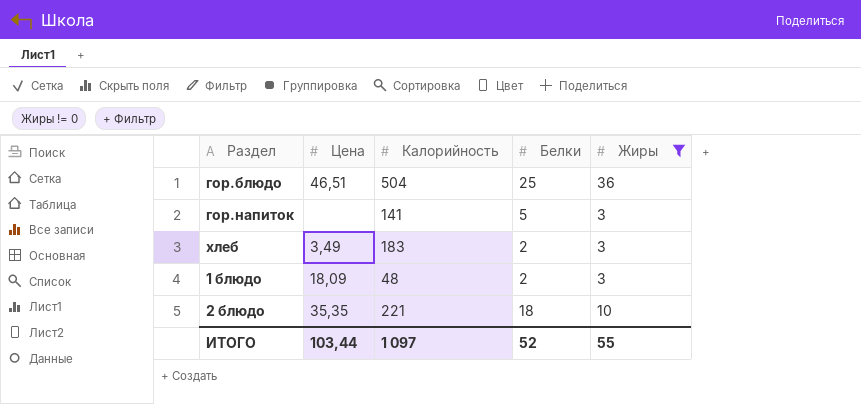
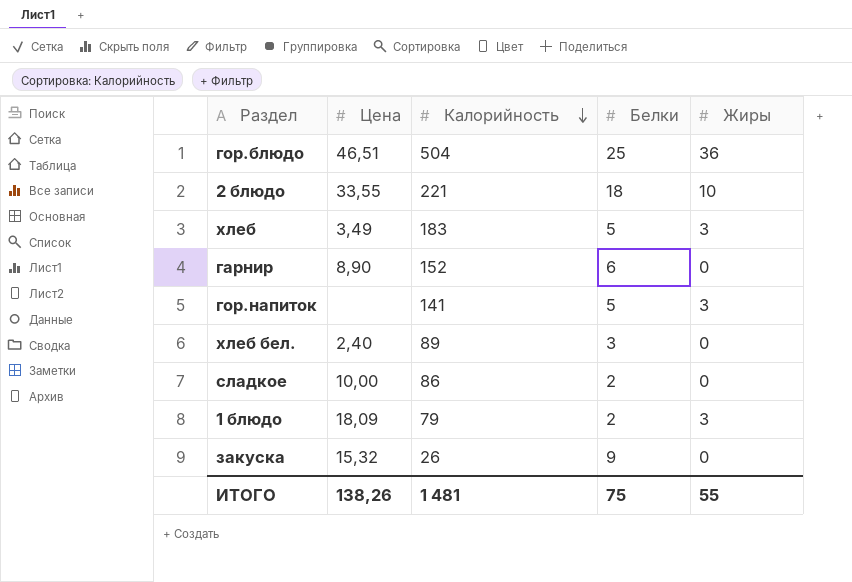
filter: Жиры != 0 -> none
row order: none -> Калорийность descending
2 блюдо | Цена: 35,35 -> 33,55
хлеб | Белки: 2 -> 5
1 блюдо | Калорийность: 48 -> 79
ИТОГО | Цена: 103,44 -> 138,26
ИТОГО | Калорийность: 1 097 -> 1 481
ИТОГО | Белки: 52 -> 75

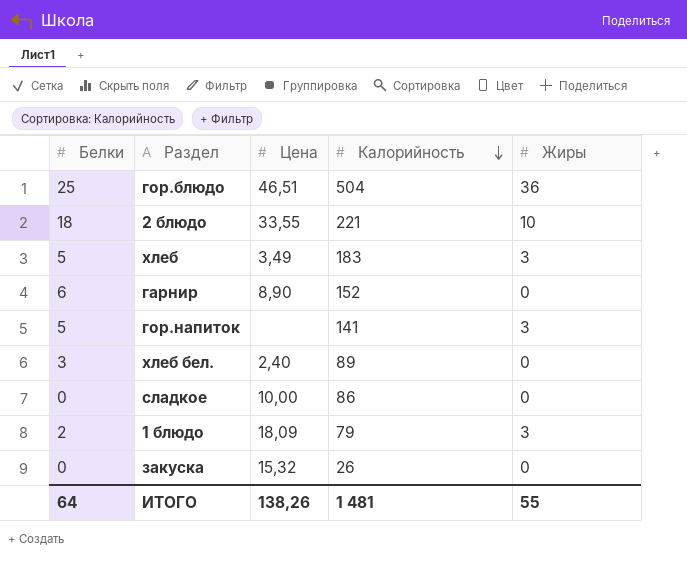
column Белки | position: 4 -> 1
сладкое | Белки: 2 -> 0
закуска | Белки: 9 -> 0
ИТОГО | Белки: 75 -> 64

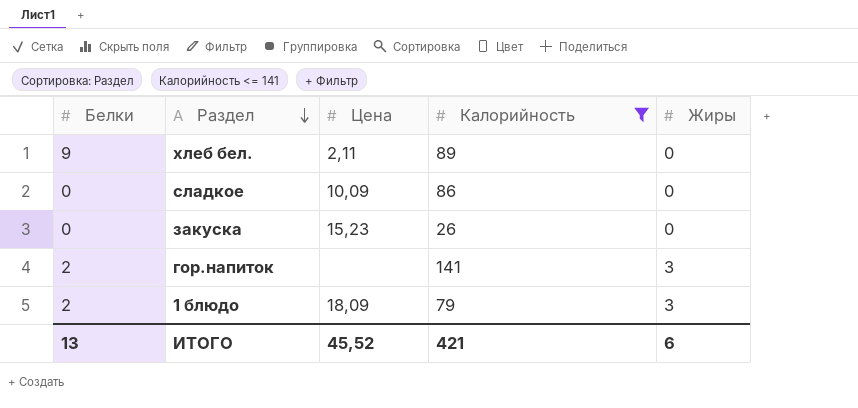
filter: none -> Калорийность <= 141
row order: Калорийность descending -> Раздел descending
хлеб бел. | Белки: 3 -> 9
хлеб бел. | Цена: 2,40 -> 2,11
сладкое | Цена: 10,00 -> 10,09
закуска | Цена: 15,32 -> 15,23
гор.напиток | Белки: 5 -> 2
ИТОГО | Белки: 64 -> 13
ИТОГО | Цена: 138,26 -> 45,52
ИТОГО | Калорийность: 1 481 -> 421
ИТОГО | Жиры: 55 -> 6

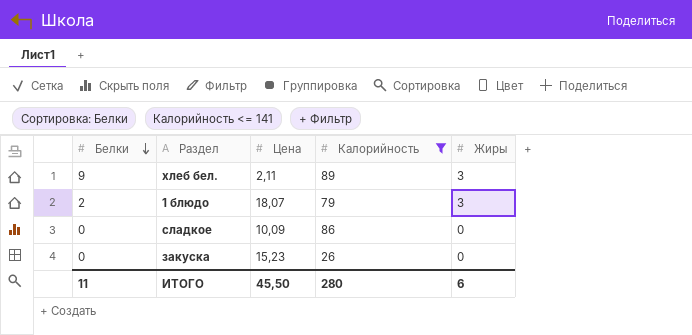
row order: Раздел descending -> Белки descending
row гор.напиток: 2 | none | 141 | 3 -> none
хлеб бел. | Жиры: 0 -> 3
1 блюдо | Цена: 18,09 -> 18,07
ИТОГО | Белки: 13 -> 11
ИТОГО | Цена: 45,52 -> 45,50
ИТОГО | Калорийность: 421 -> 280

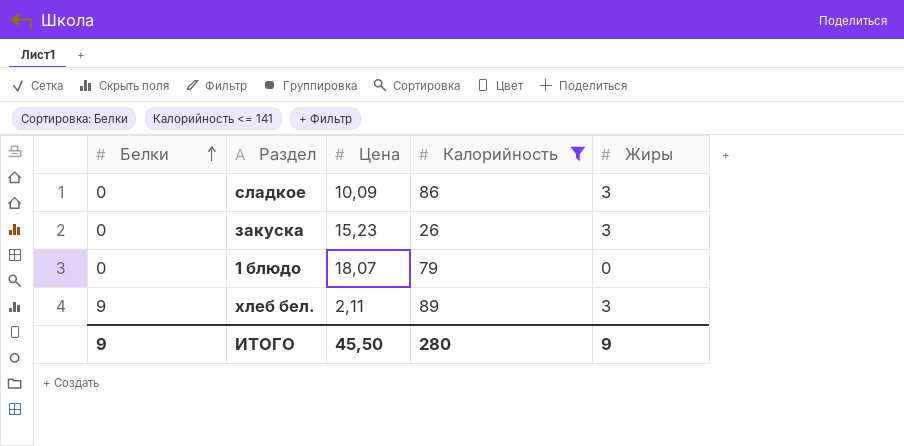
row order: Белки descending -> Белки ascending
сладкое | Жиры: 0 -> 3
закуска | Жиры: 0 -> 3
1 блюдо | Белки: 2 -> 0
1 блюдо | Жиры: 3 -> 0
ИТОГО | Белки: 11 -> 9
ИТОГО | Жиры: 6 -> 9

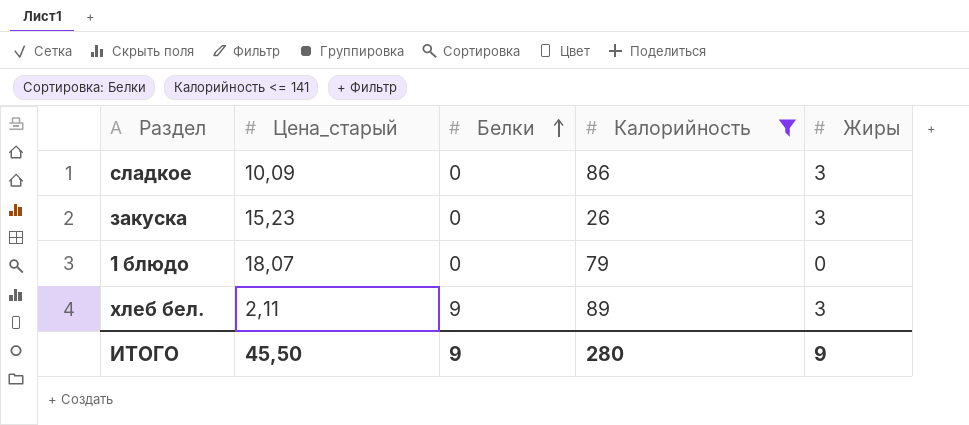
column name: Цена -> Цена_старый
column Белки | position: 1 -> 3

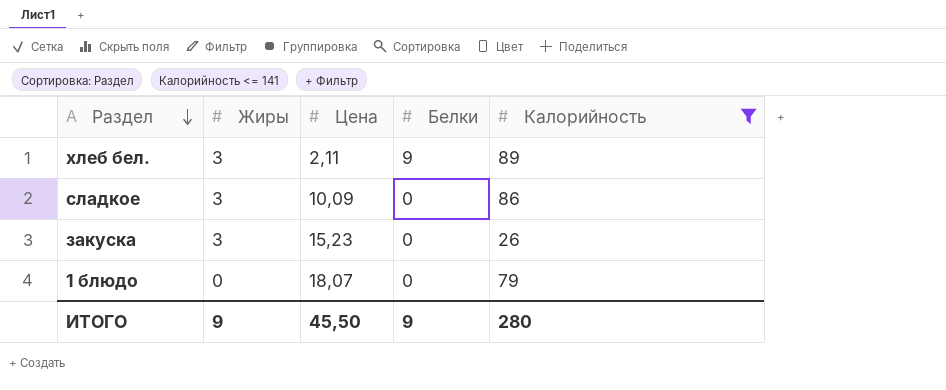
row order: Белки ascending -> Раздел descending
column Жиры | position: 5 -> 2
column name: Цена_старый -> Цена

